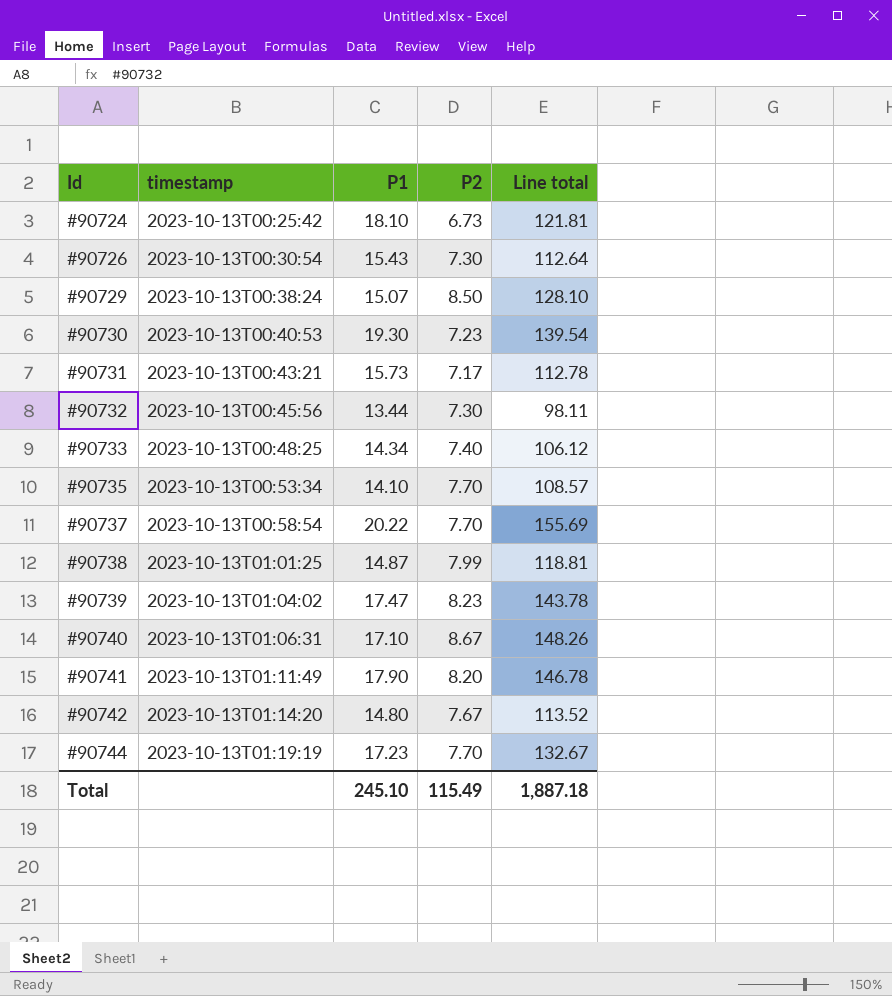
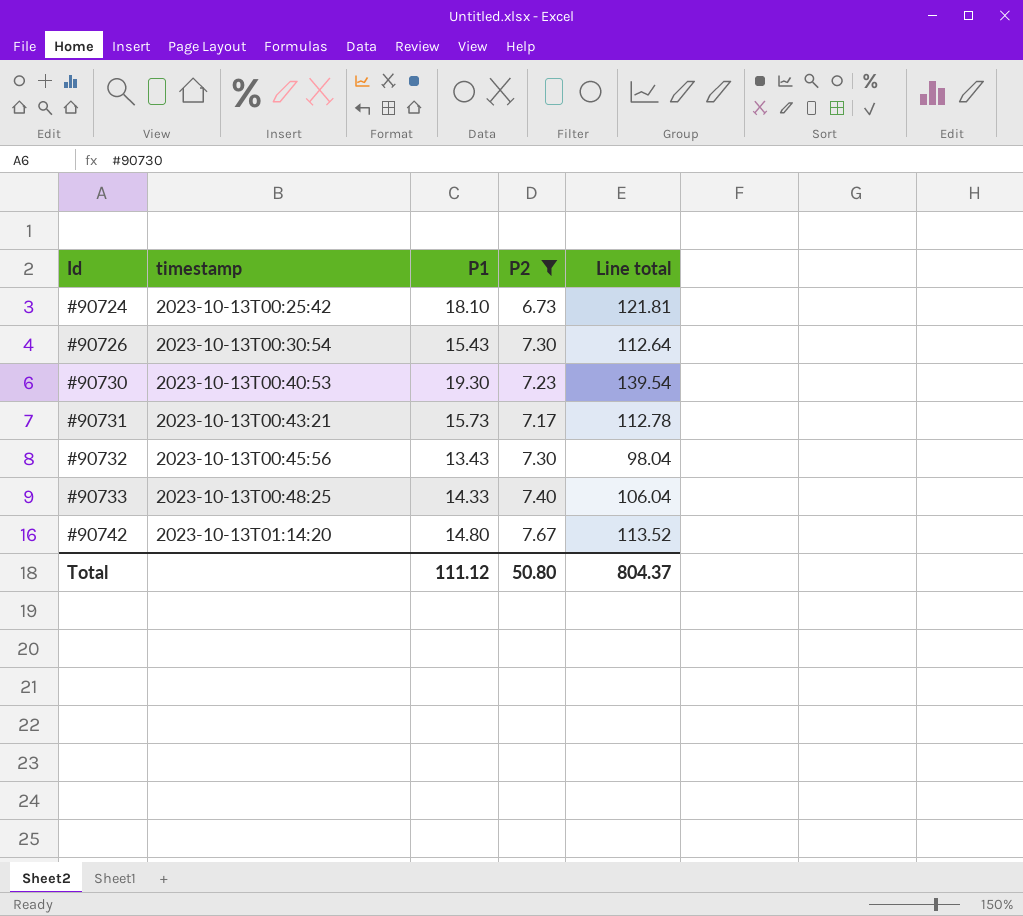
filter: none -> P2 <= 7.67
#90732 | P1: 13.44 -> 13.43
#90732 | Line total: 98.11 -> 98.04
#90733 | P1: 14.34 -> 14.33
#90733 | Line total: 106.12 -> 106.04
Total | P1: 245.10 -> 111.12
Total | P2: 115.49 -> 50.80
Total | Line total: 1,887.18 -> 804.37

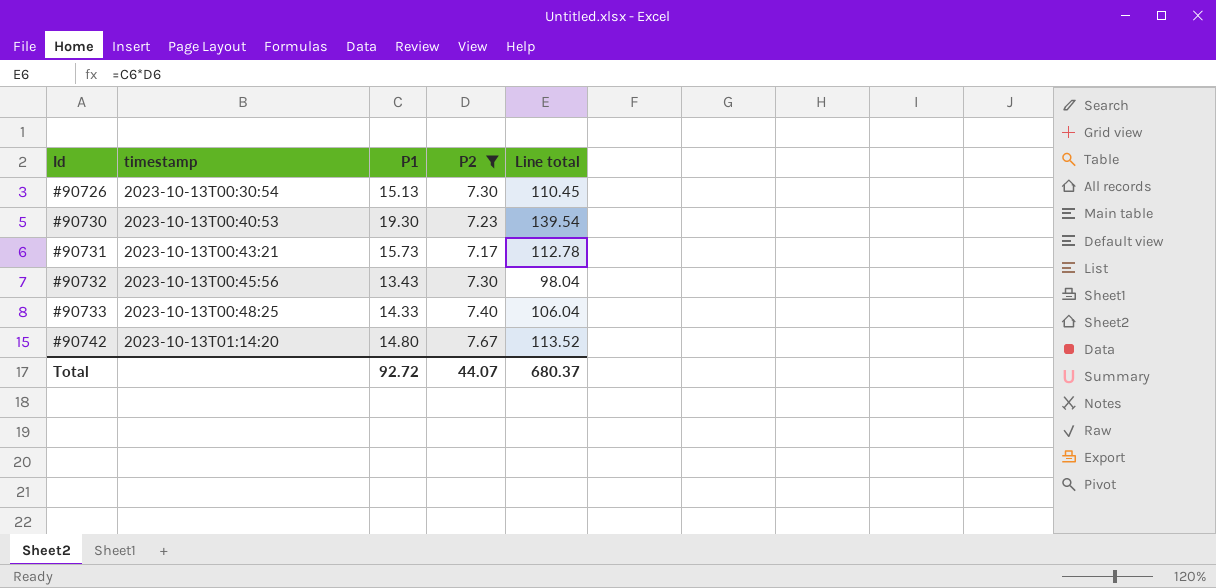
row #90724: 2023-10-13T00:25:42 | 18.10 | 6.73 | 121.81 -> none
#90726 | P1: 15.43 -> 15.13
#90726 | Line total: 112.64 -> 110.45
Total | P1: 111.12 -> 92.72
Total | P2: 50.80 -> 44.07
Total | Line total: 804.37 -> 680.37

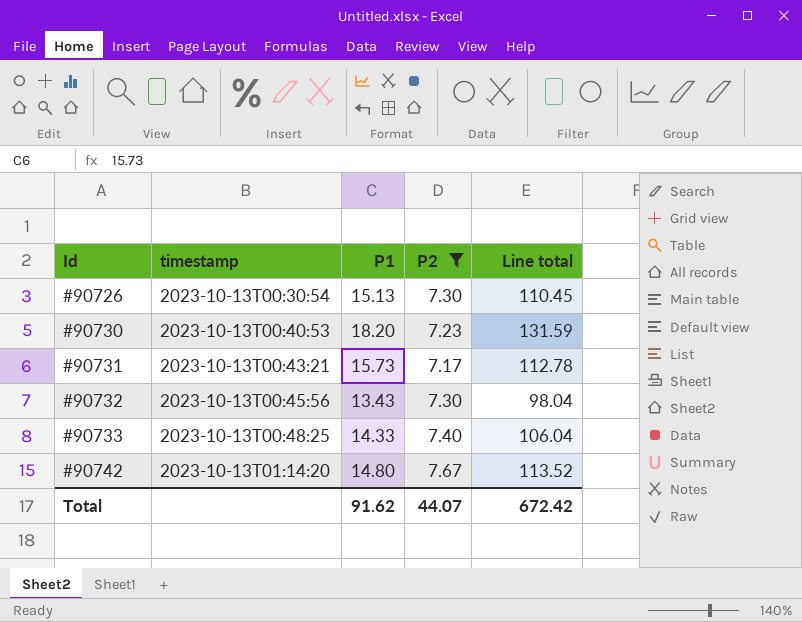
#90730 | P1: 19.30 -> 18.20
#90730 | Line total: 139.54 -> 131.59
Total | P1: 92.72 -> 91.62
Total | Line total: 680.37 -> 672.42

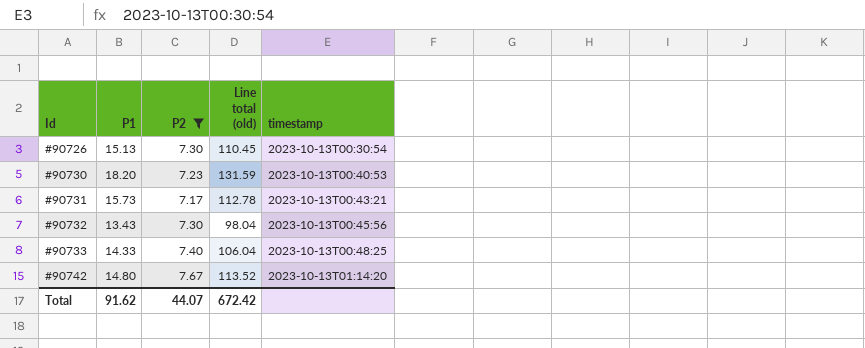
column name: Line total -> Line total (old)
column timestamp | position: 2 -> 5

